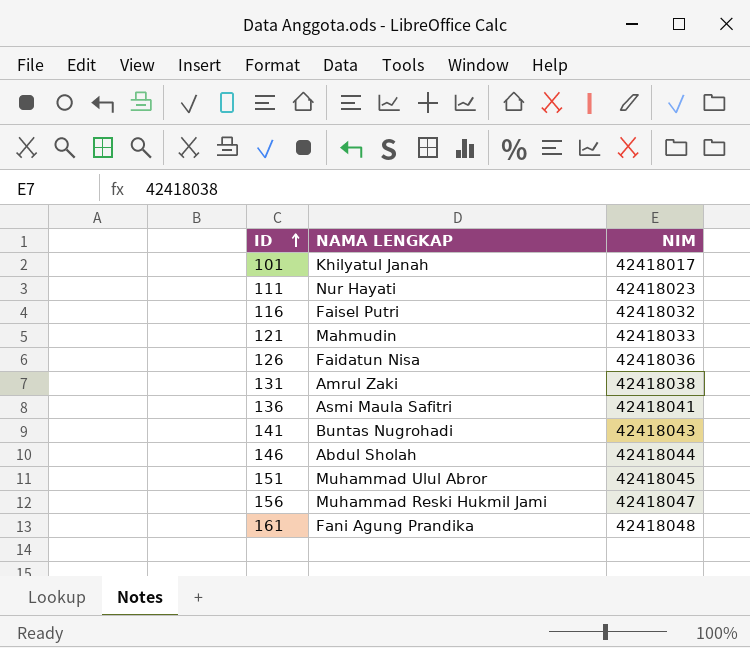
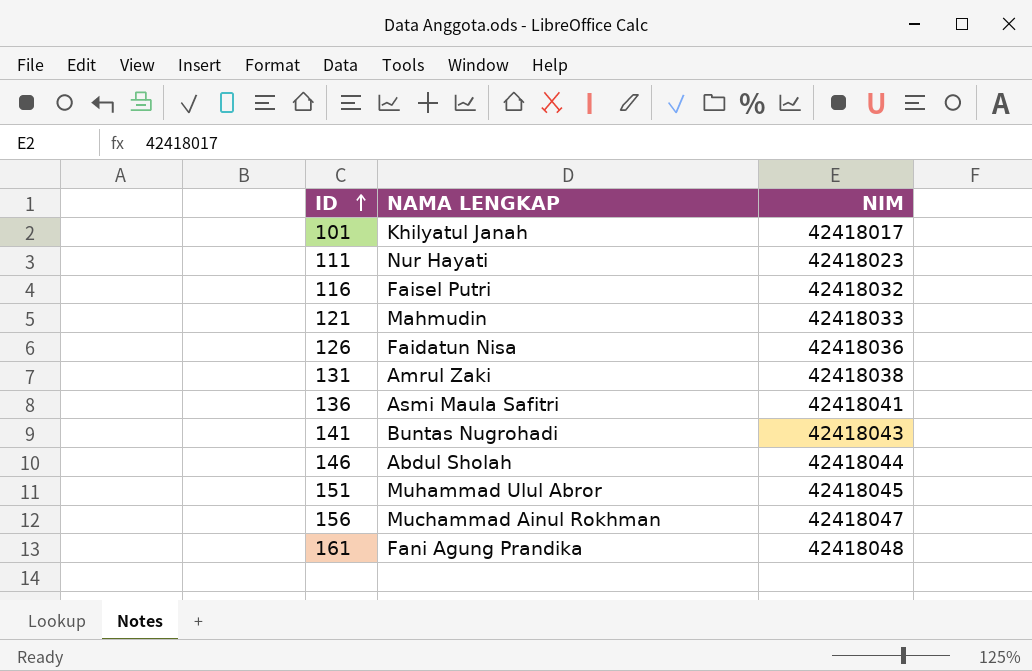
156 | NAMA LENGKAP: Muhammad Reski Hukmil Jami -> Muchammad Ainul Rokhman

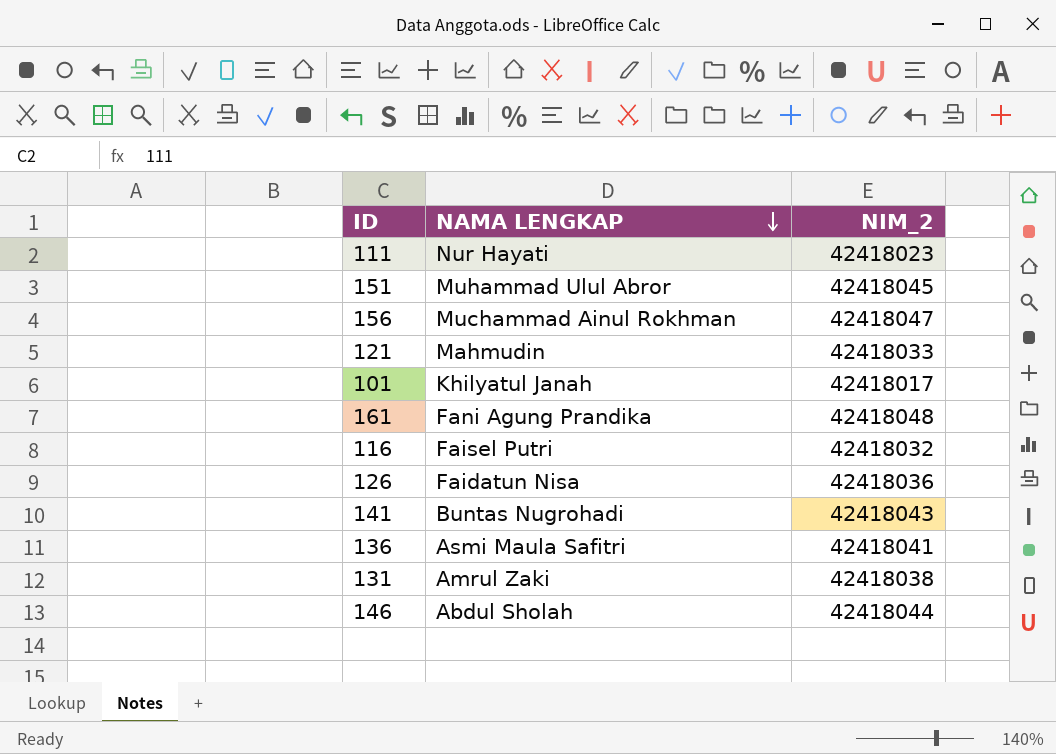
row order: ID ascending -> NAMA LENGKAP descending
column name: NIM -> NIM_2

